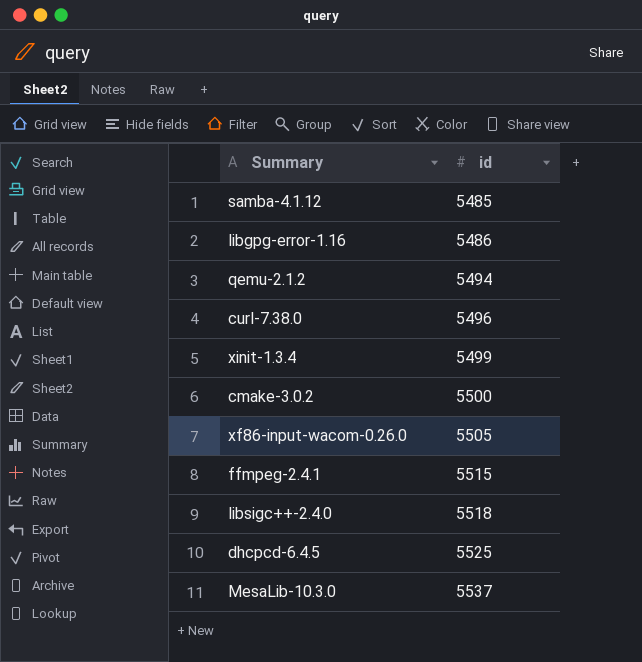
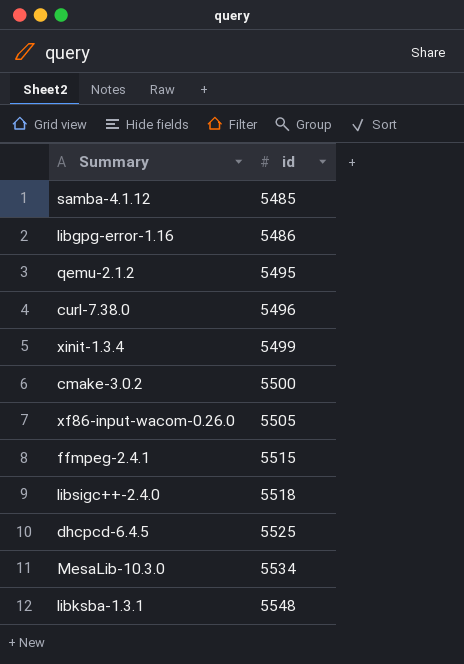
qemu-2.1.2 | id: 5494 -> 5495
MesaLib-10.3.0 | id: 5537 -> 5534
row libksba-1.3.1: none -> 5548

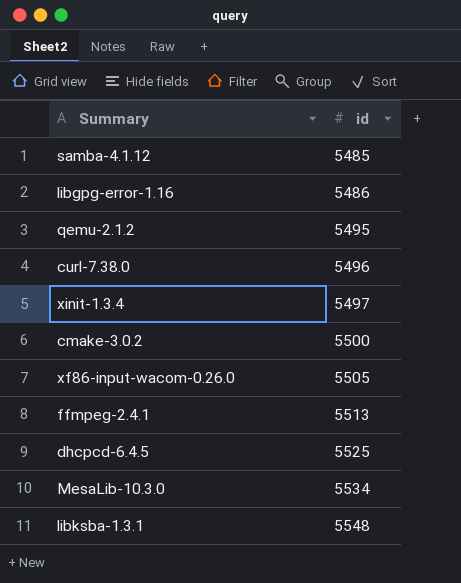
row libsigc++-2.4.0: 5518 -> none
xinit-1.3.4 | id: 5499 -> 5497
ffmpeg-2.4.1 | id: 5515 -> 5513

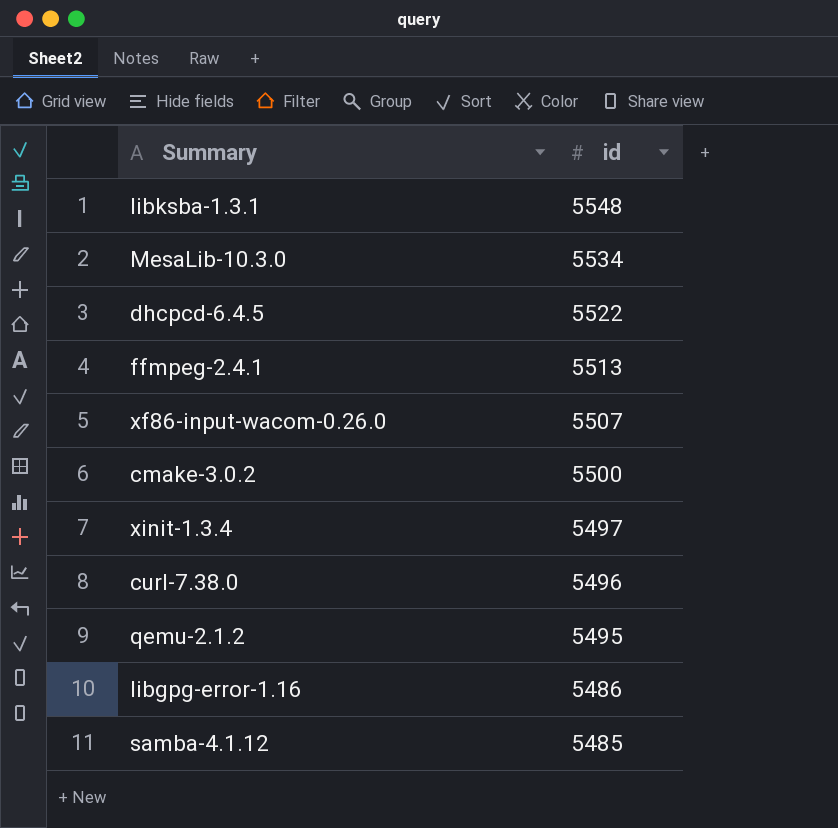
row order: id ascending -> id descending
dhcpcd-6.4.5 | id: 5525 -> 5522
xf86-input-wacom-0.26.0 | id: 5505 -> 5507

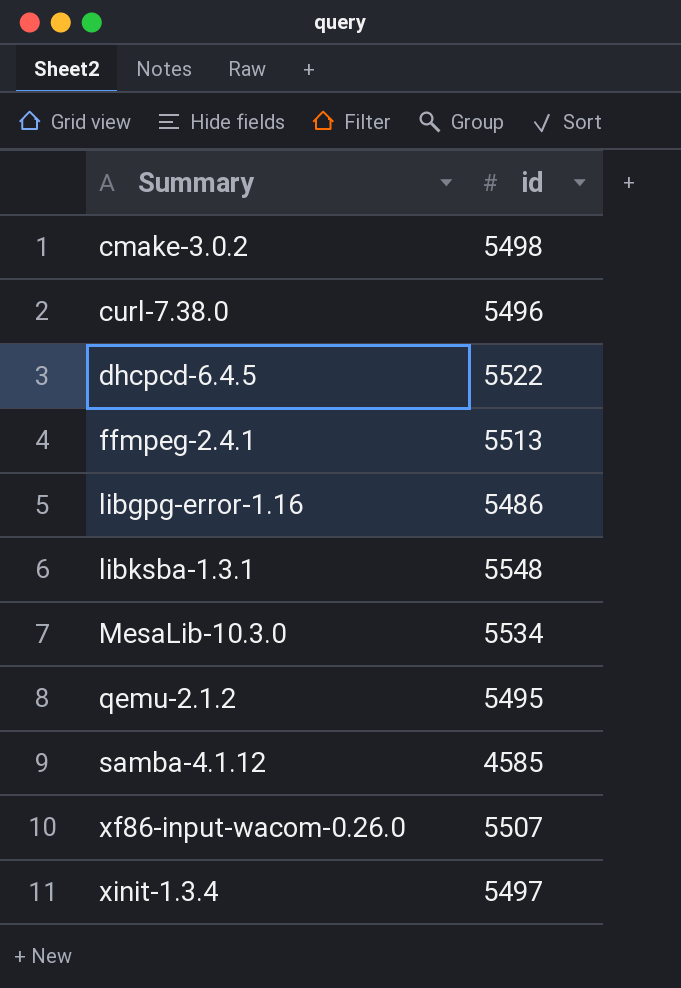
row order: id descending -> Summary ascending
cmake-3.0.2 | id: 5500 -> 5498
samba-4.1.12 | id: 5485 -> 4585

